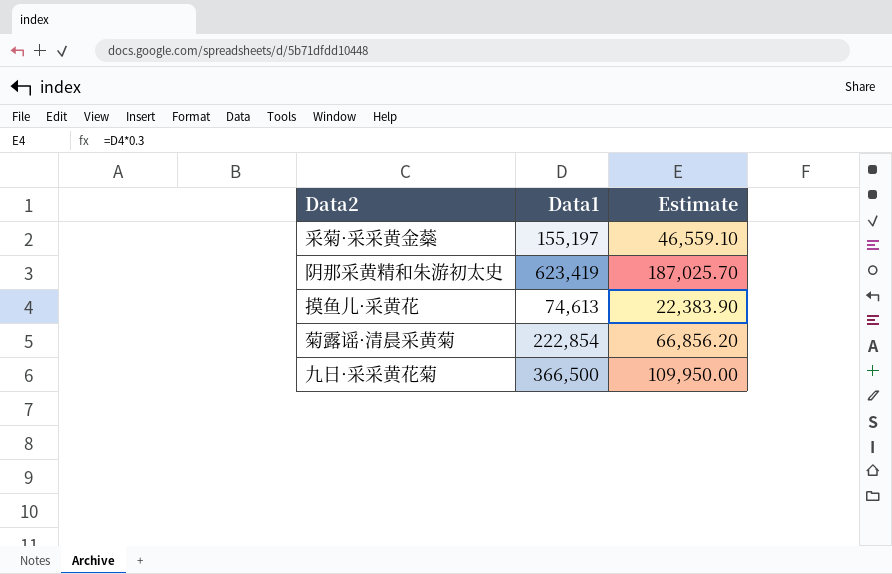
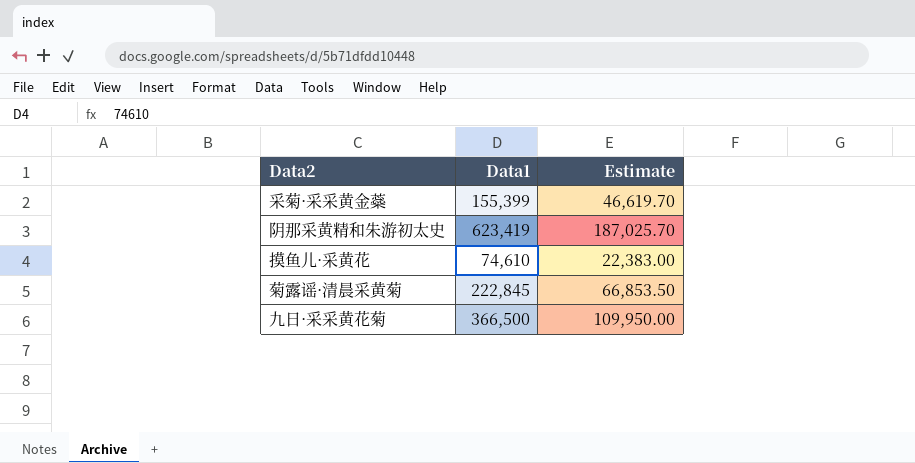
采菊·采采黄金蘂 | Data1: 155,197 -> 155,399
采菊·采采黄金蘂 | Estimate: 46,559.10 -> 46,619.70
摸鱼儿·采黄花 | Data1: 74,613 -> 74,610
摸鱼儿·采黄花 | Estimate: 22,383.90 -> 22,383.00
菊露谣·清晨采黄菊 | Data1: 222,854 -> 222,845
菊露谣·清晨采黄菊 | Estimate: 66,856.20 -> 66,853.50

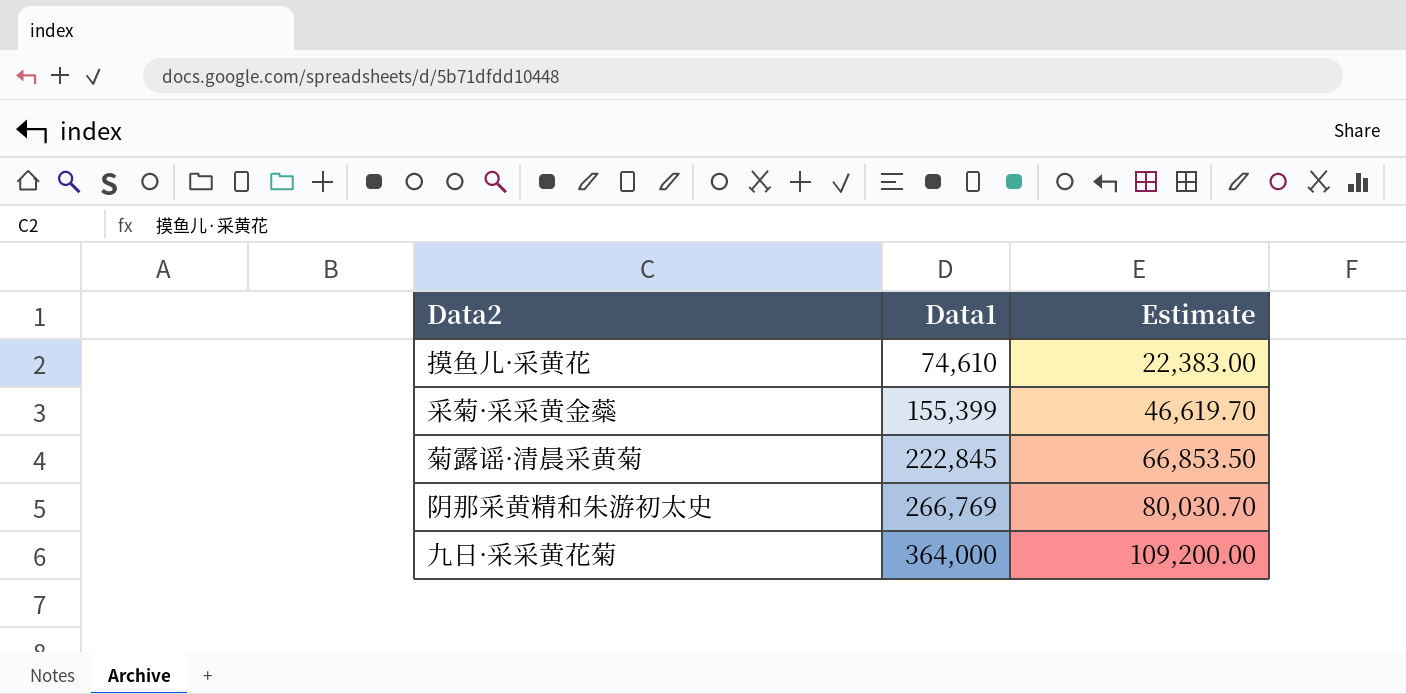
row order: none -> Data1 ascending
阴那采黄精和朱游初太史 | Data1: 623,419 -> 266,769
阴那采黄精和朱游初太史 | Estimate: 187,025.70 -> 80,030.70
九日·采采黄花菊 | Data1: 366,500 -> 364,000
九日·采采黄花菊 | Estimate: 109,950.00 -> 109,200.00

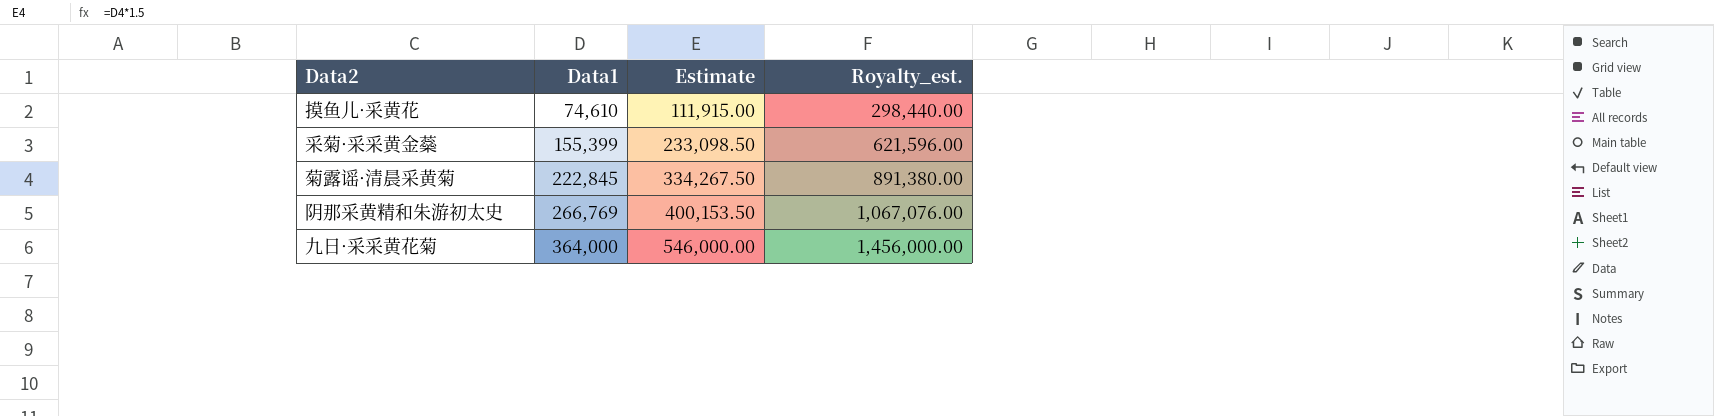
column Estimate | formula: [Data1] * 0.3 -> [Data1] * 1.5
column Royalty_est. | formula: none -> [Data1] * 4

